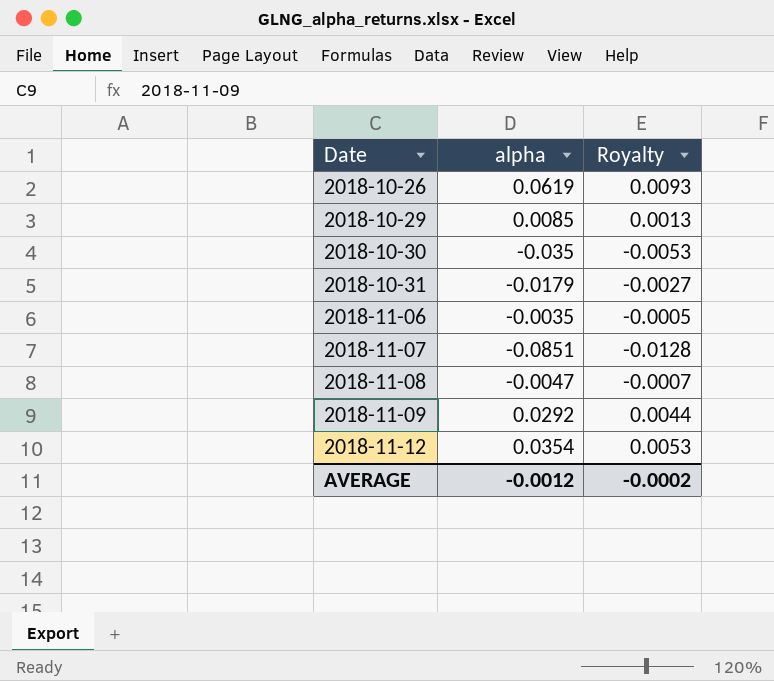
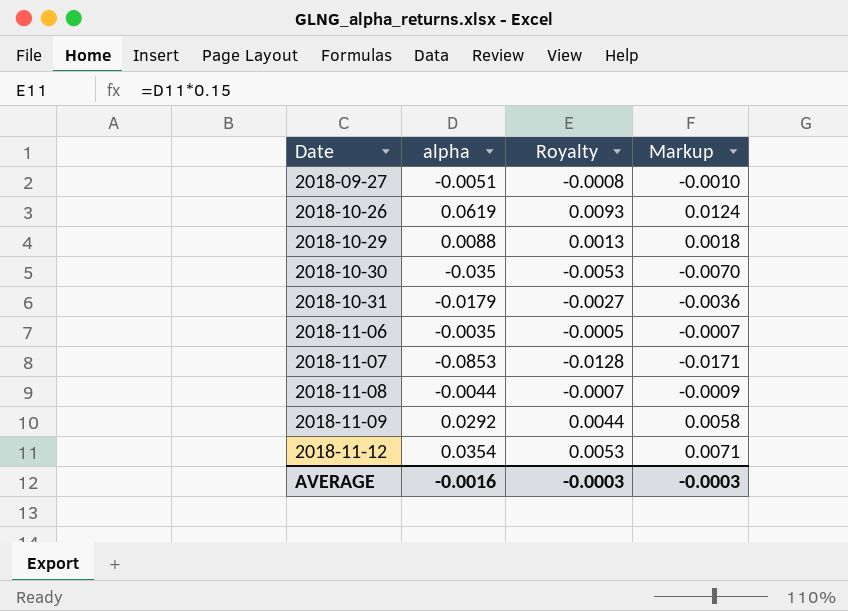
column Markup | formula: none -> [alpha] * 0.2
row 2018-09-27: none -> -0.0051 | -0.0008 | -0.0010
2018-10-29 | alpha: 0.0085 -> 0.0088
2018-11-07 | alpha: -0.0851 -> -0.0853
2018-11-08 | alpha: -0.0047 -> -0.0044
AVERAGE | alpha: -0.0012 -> -0.0016
AVERAGE | Royalty: -0.0002 -> -0.0003

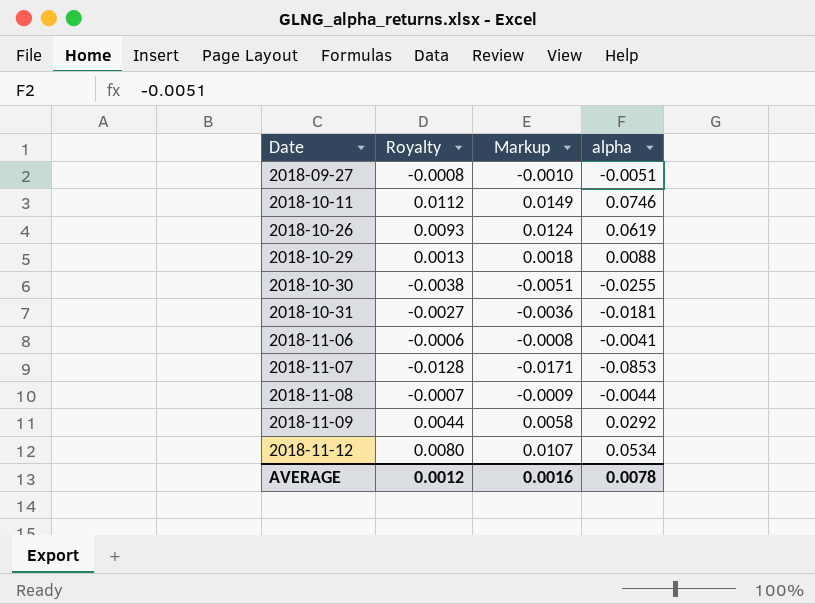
column alpha | position: 2 -> 4
row 2018-10-11: none -> 0.0112 | 0.0149 | 0.0746
2018-10-30 | Royalty: -0.0053 -> -0.0038
2018-10-30 | Markup: -0.0070 -> -0.0051
2018-10-30 | alpha: -0.035 -> -0.0255
2018-10-31 | alpha: -0.0179 -> -0.0181
2018-11-06 | Royalty: -0.0005 -> -0.0006
2018-11-06 | Markup: -0.0007 -> -0.0008
2018-11-06 | alpha: -0.0035 -> -0.0041
2018-11-12 | Royalty: 0.0053 -> 0.0080
2018-11-12 | Markup: 0.0071 -> 0.0107
2018-11-12 | alpha: 0.0354 -> 0.0534
AVERAGE | Royalty: -0.0003 -> 0.0012
AVERAGE | Markup: -0.0003 -> 0.0016
AVERAGE | alpha: -0.0016 -> 0.0078

